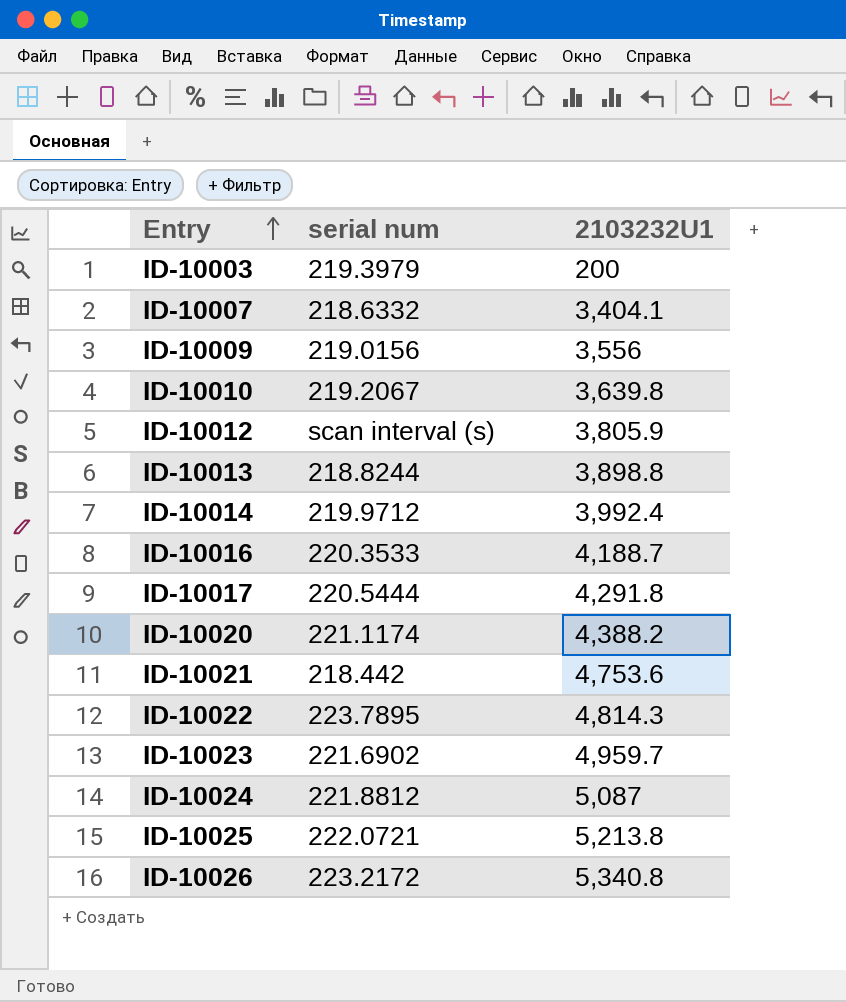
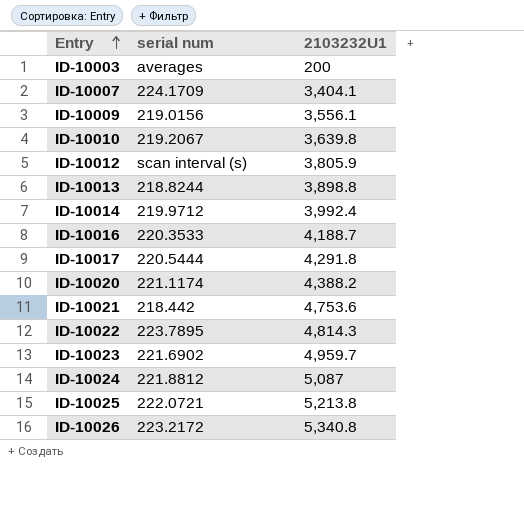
ID-10003 | serial num: 219.3979 -> averages
ID-10007 | serial num: 218.6332 -> 224.1709
ID-10009 | 2103232U1: 3,556 -> 3,556.1

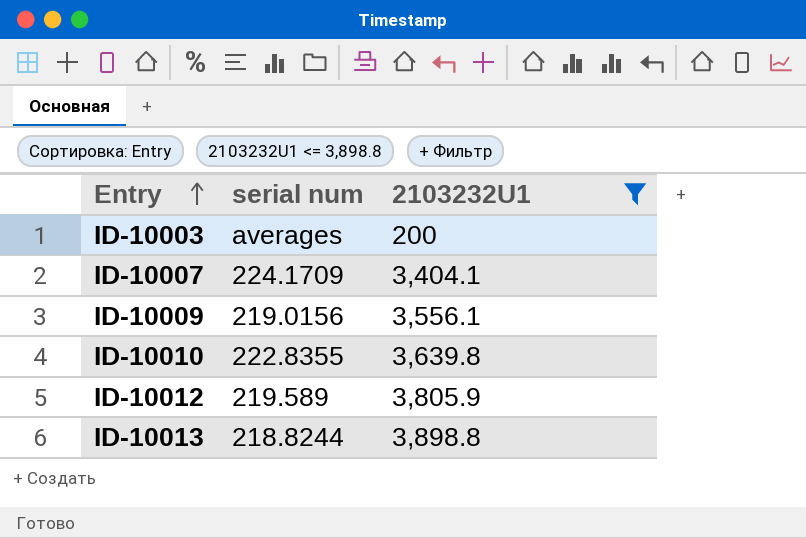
filter: none -> 2103232U1 <= 3,898.8
ID-10010 | serial num: 219.2067 -> 222.8355
ID-10012 | serial num: scan interval (s) -> 219.589

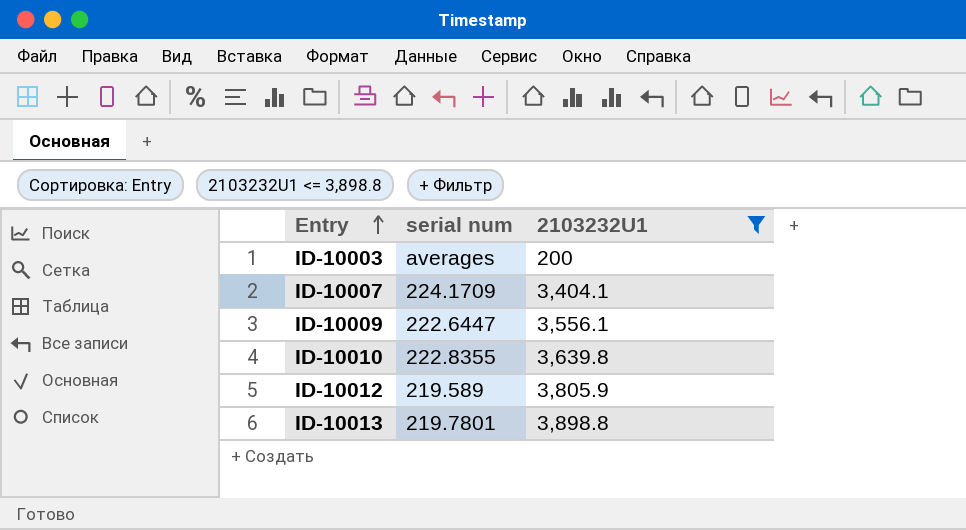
ID-10009 | serial num: 219.0156 -> 222.6447
ID-10013 | serial num: 218.8244 -> 219.7801

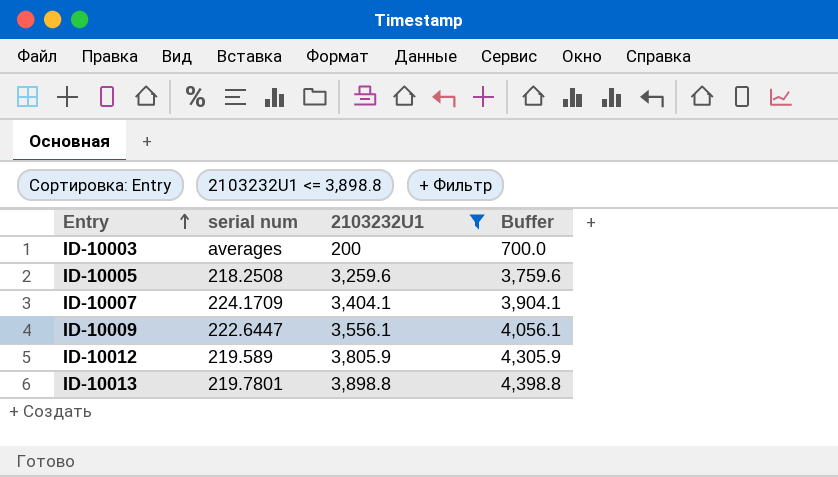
column Buffer | formula: none -> [2103232U1] + 500
row ID-10010: 222.8355 | 3,639.8 -> none
row ID-10005: none -> 218.2508 | 3,259.6 | 3,759.6

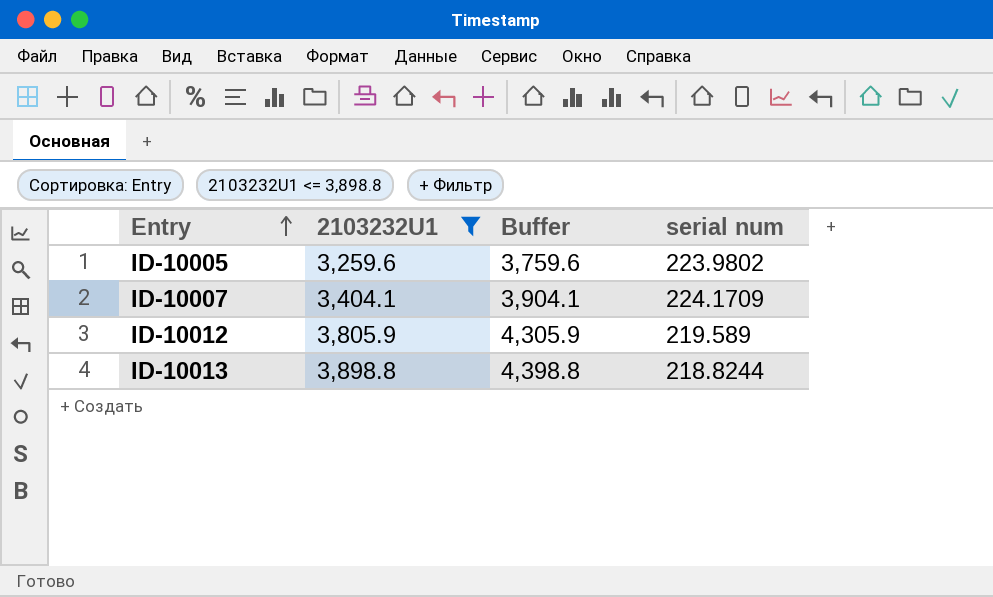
column serial num | position: 2 -> 4
row ID-10003: averages | 200 | 700.0 -> none
row ID-10009: 222.6447 | 3,556.1 | 4,056.1 -> none
ID-10005 | serial num: 218.2508 -> 223.9802
ID-10013 | serial num: 219.7801 -> 218.8244

